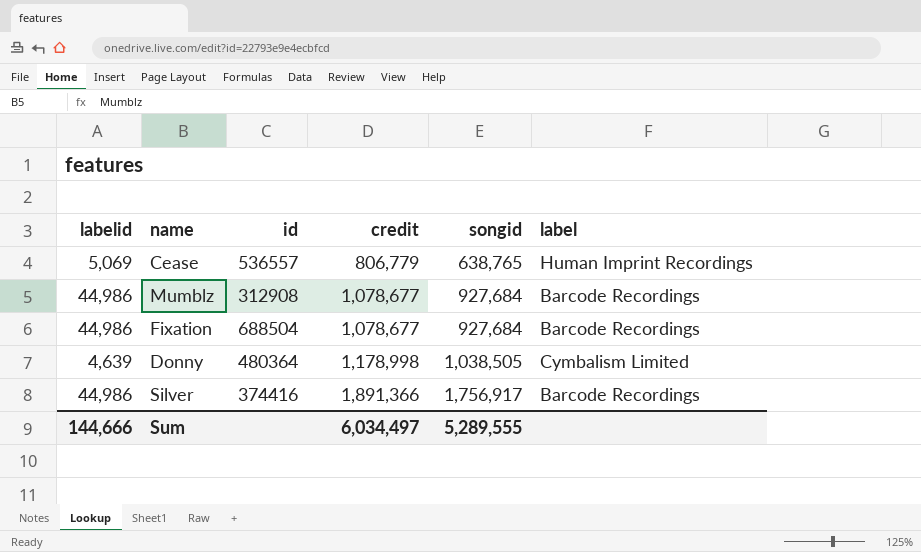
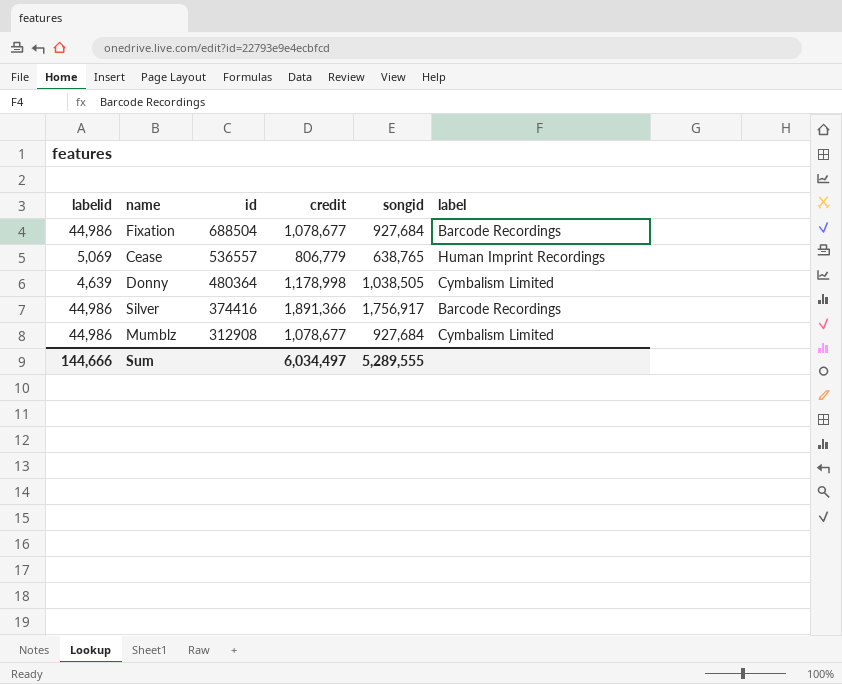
row order: credit ascending -> id descending
Mumblz | label: Barcode Recordings -> Cymbalism Limited

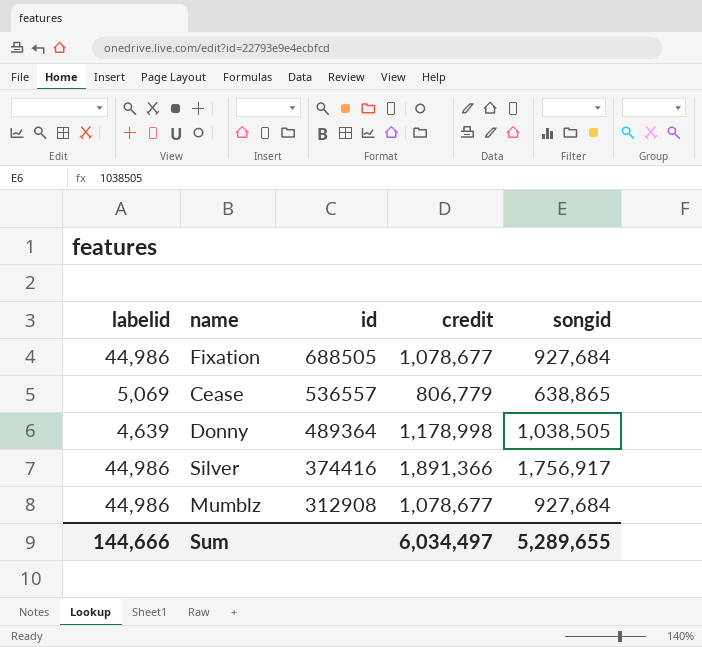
column label | position: 6 -> none
Fixation | id: 688504 -> 688505
Cease | songid: 638,765 -> 638,865
Donny | id: 480364 -> 489364
Sum | songid: 5,289,555 -> 5,289,655

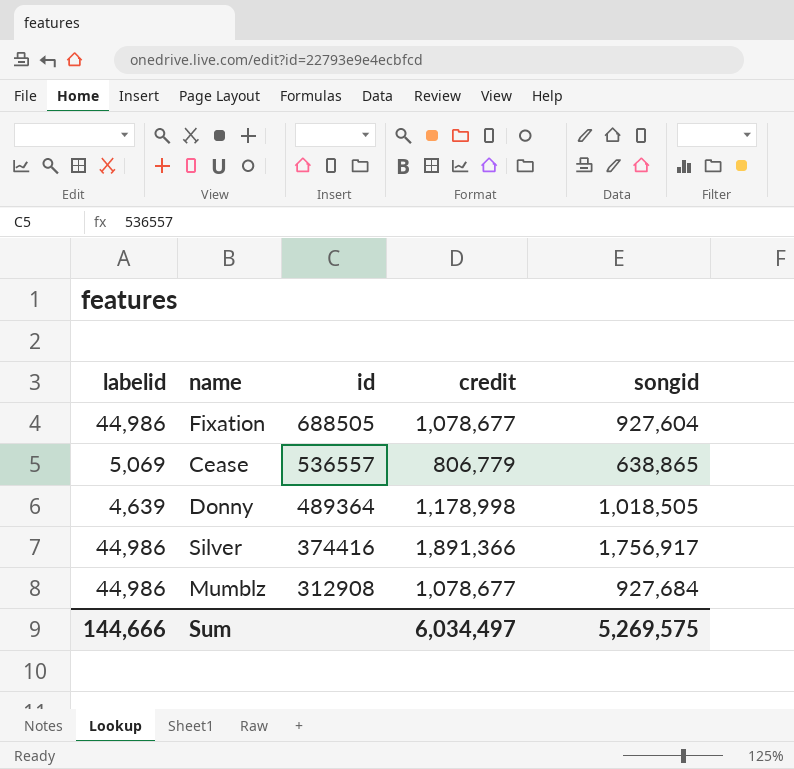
Fixation | songid: 927,684 -> 927,604
Donny | songid: 1,038,505 -> 1,018,505
Sum | songid: 5,289,655 -> 5,269,575

